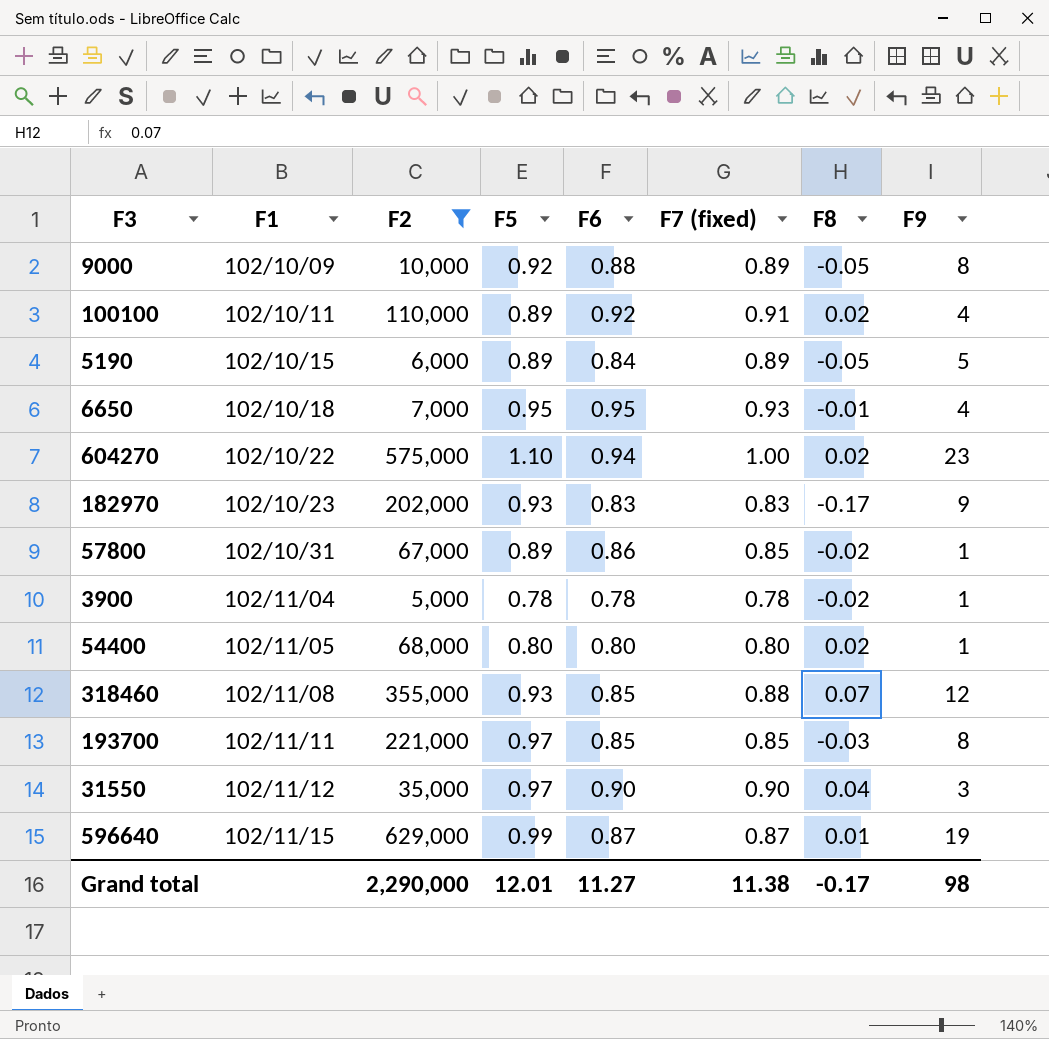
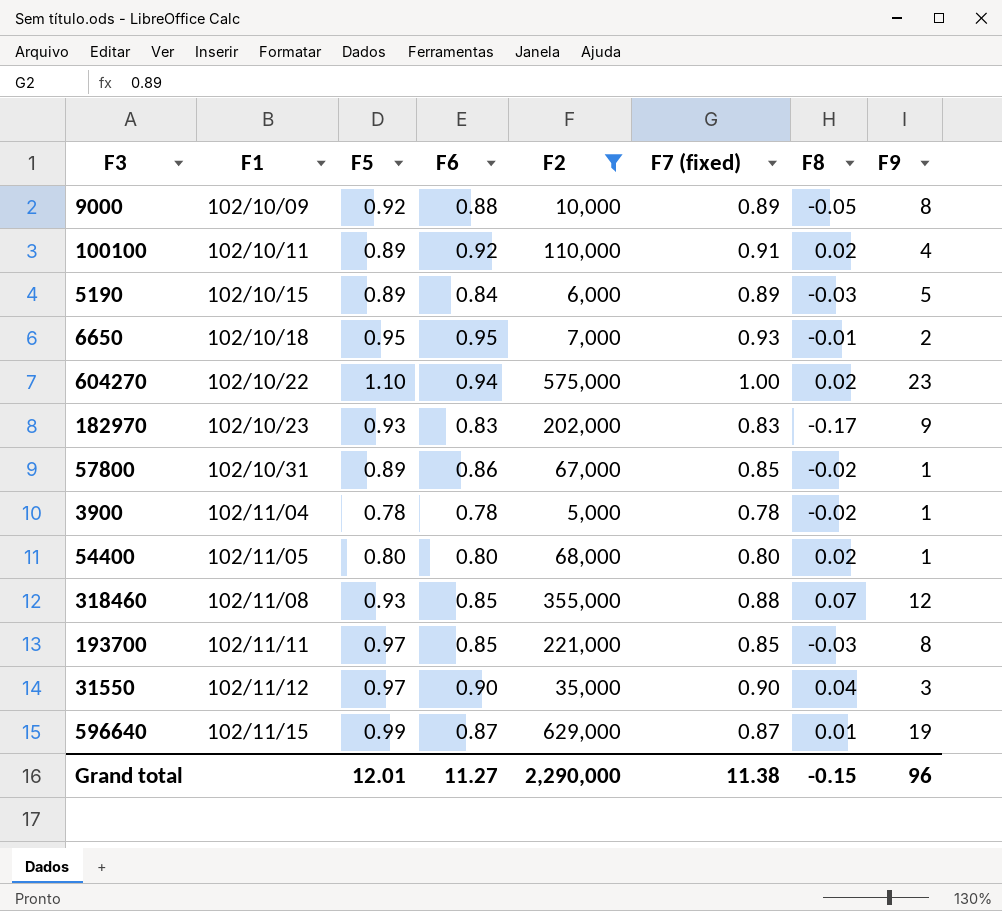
column F2 | position: 3 -> 5
5190 | F8: -0.05 -> -0.03
6650 | F9: 4 -> 2
Grand total | F8: -0.17 -> -0.15
Grand total | F9: 98 -> 96

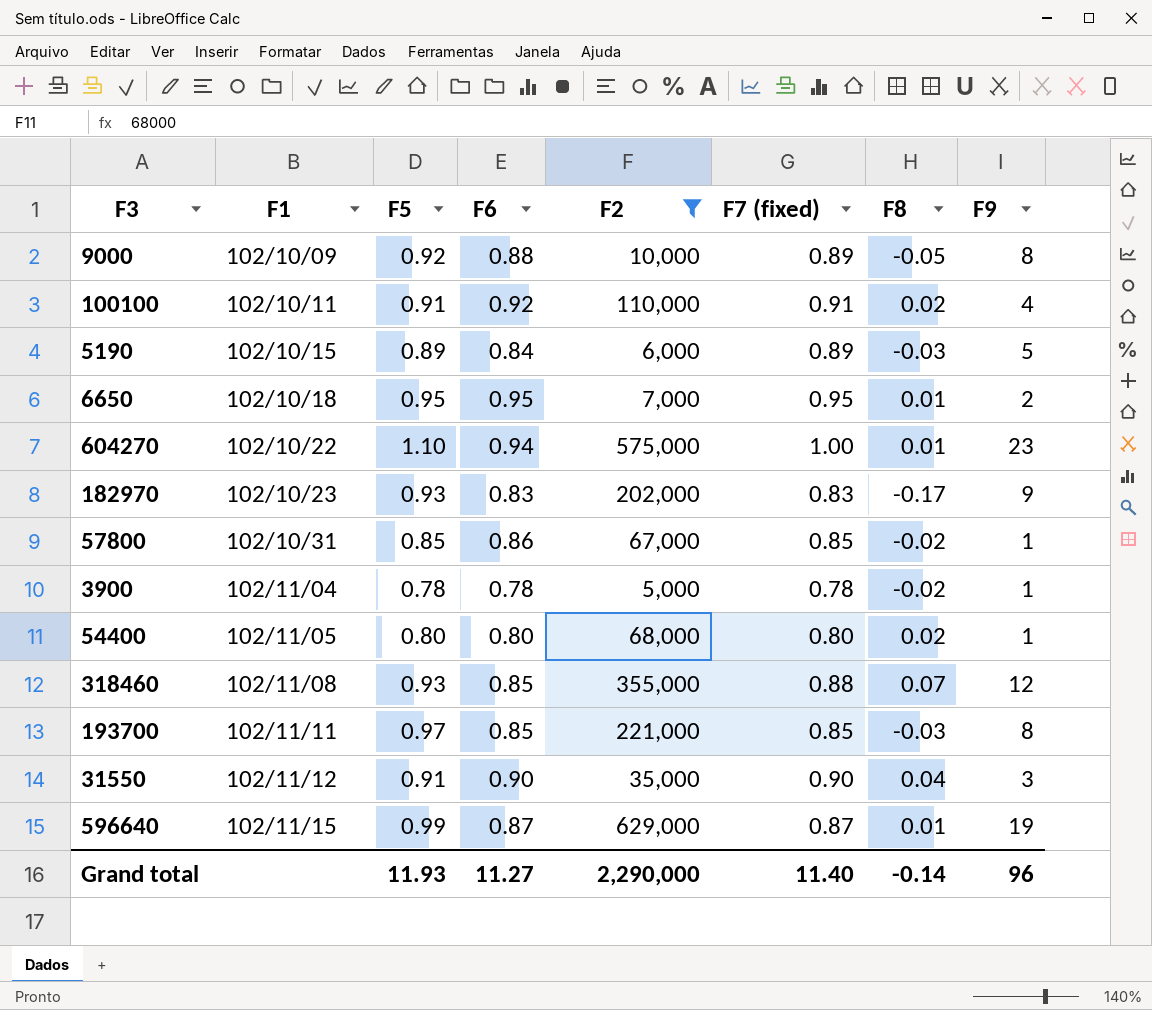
100100 | F5: 0.89 -> 0.91
6650 | F7 (fixed): 0.93 -> 0.95
6650 | F8: -0.01 -> 0.01
604270 | F8: 0.02 -> 0.01
57800 | F5: 0.89 -> 0.85
31550 | F5: 0.97 -> 0.91
Grand total | F5: 12.01 -> 11.93
Grand total | F7 (fixed): 11.38 -> 11.40
Grand total | F8: -0.15 -> -0.14

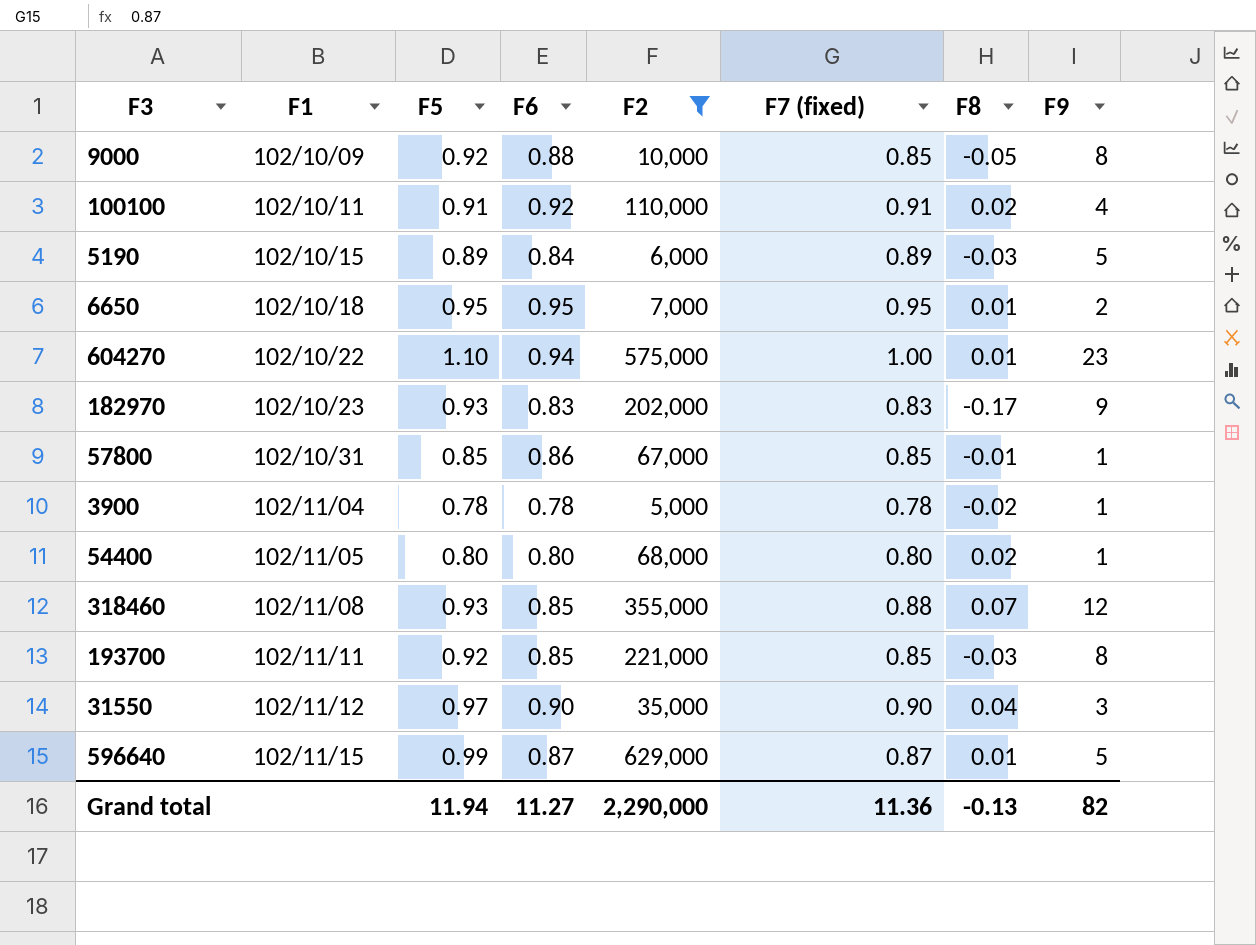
9000 | F7 (fixed): 0.89 -> 0.85
57800 | F8: -0.02 -> -0.01
193700 | F5: 0.97 -> 0.92
31550 | F5: 0.91 -> 0.97
596640 | F9: 19 -> 5
Grand total | F5: 11.93 -> 11.94
Grand total | F7 (fixed): 11.40 -> 11.36
Grand total | F8: -0.14 -> -0.13
Grand total | F9: 96 -> 82

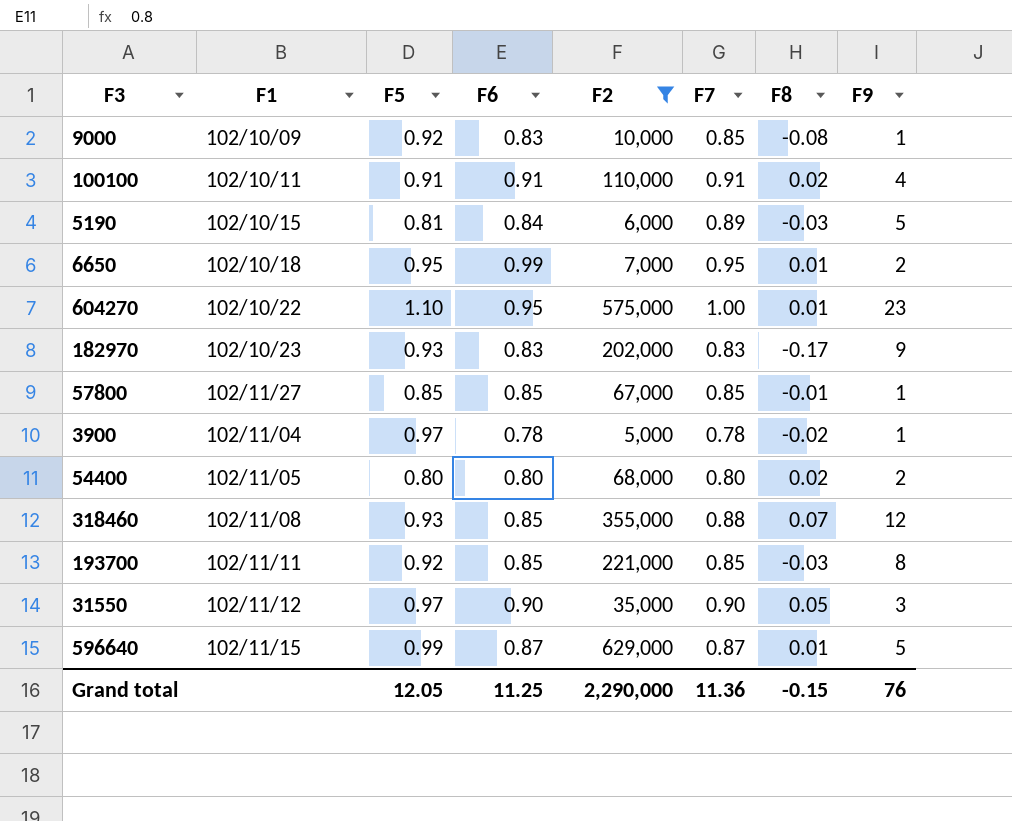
column name: F7 (fixed) -> F7
9000 | F6: 0.88 -> 0.83
9000 | F8: -0.05 -> -0.08
9000 | F9: 8 -> 1
100100 | F6: 0.92 -> 0.91
5190 | F5: 0.89 -> 0.81
6650 | F6: 0.95 -> 0.99
604270 | F6: 0.94 -> 0.95
57800 | F1: 102/10/31 -> 102/11/27
57800 | F6: 0.86 -> 0.85
3900 | F5: 0.78 -> 0.97
54400 | F9: 1 -> 2
31550 | F8: 0.04 -> 0.05
Grand total | F5: 11.94 -> 12.05
Grand total | F6: 11.27 -> 11.25
Grand total | F8: -0.13 -> -0.15
Grand total | F9: 82 -> 76

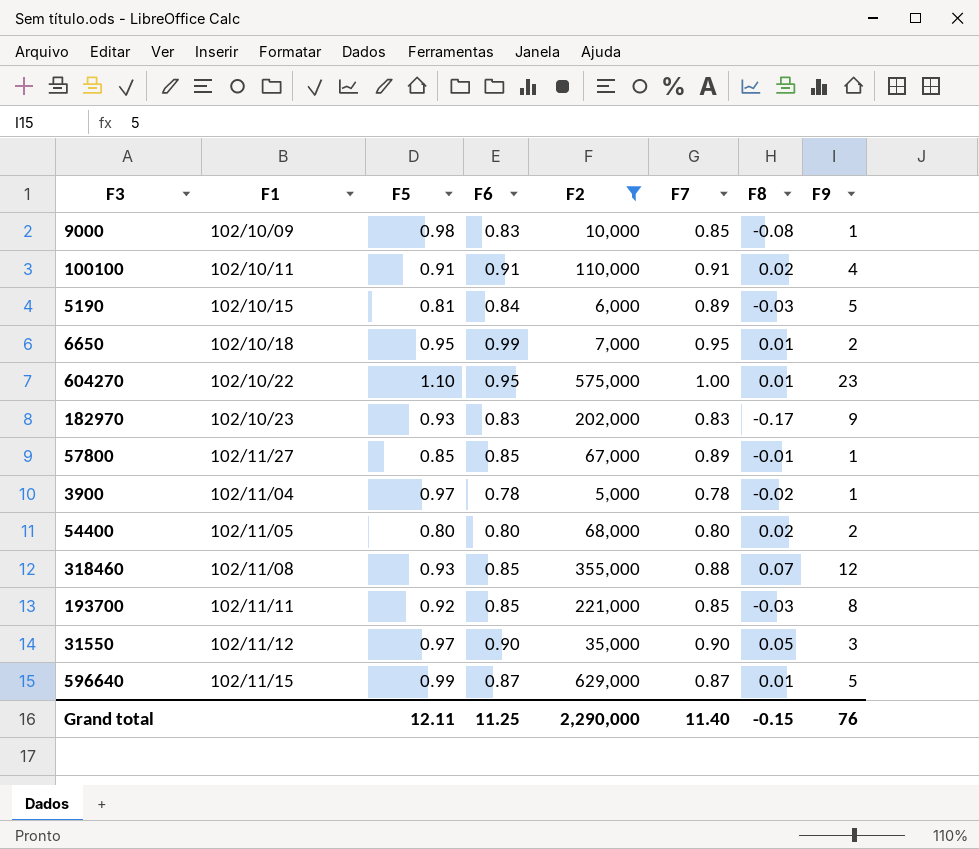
9000 | F5: 0.92 -> 0.98
57800 | F7: 0.85 -> 0.89
Grand total | F5: 12.05 -> 12.11
Grand total | F7: 11.36 -> 11.40

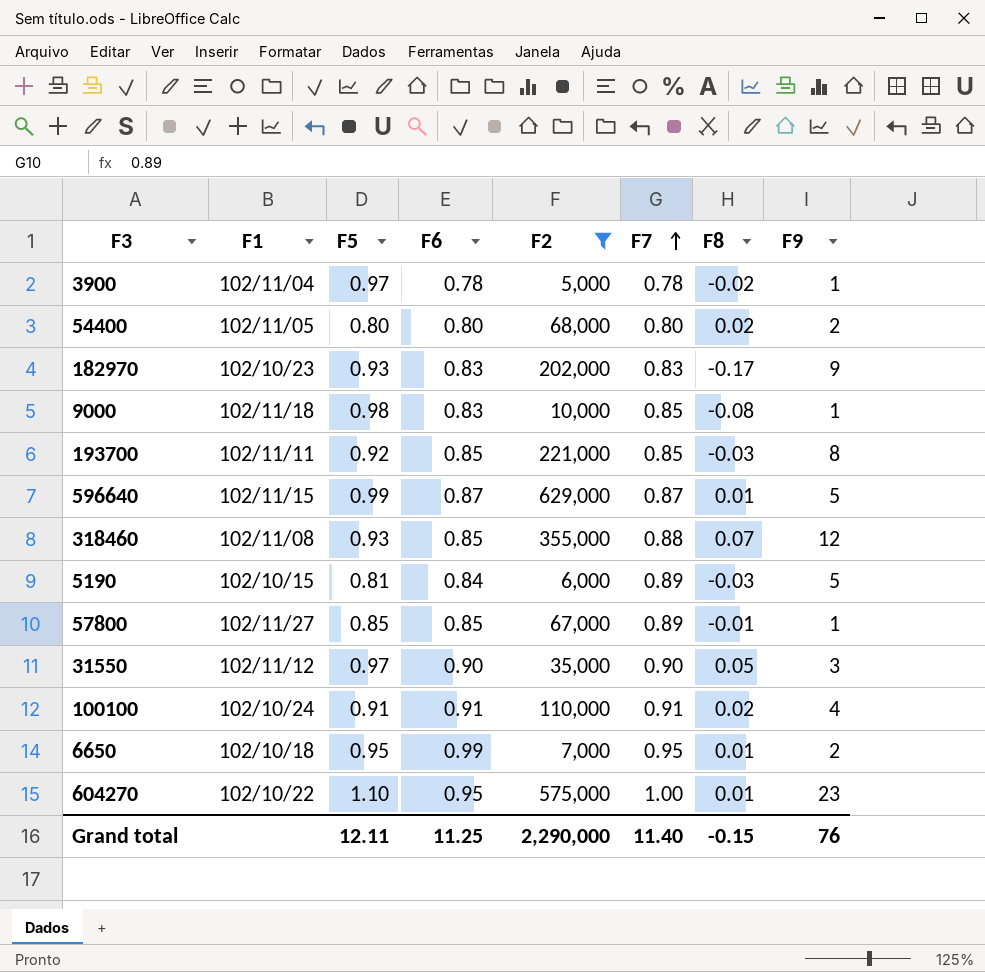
row order: none -> F7 ascending
9000 | F1: 102/10/09 -> 102/11/18
100100 | F1: 102/10/11 -> 102/10/24

